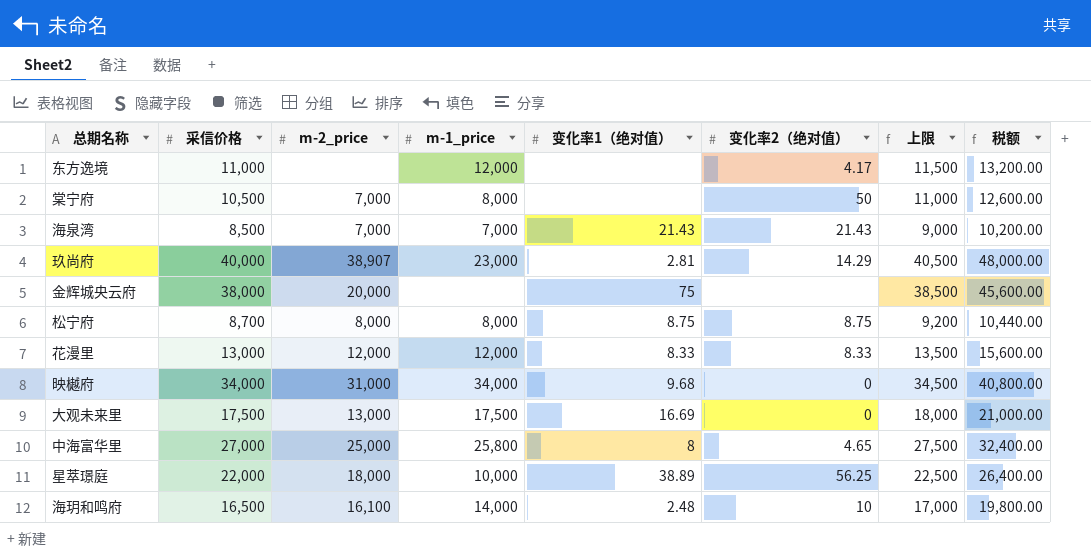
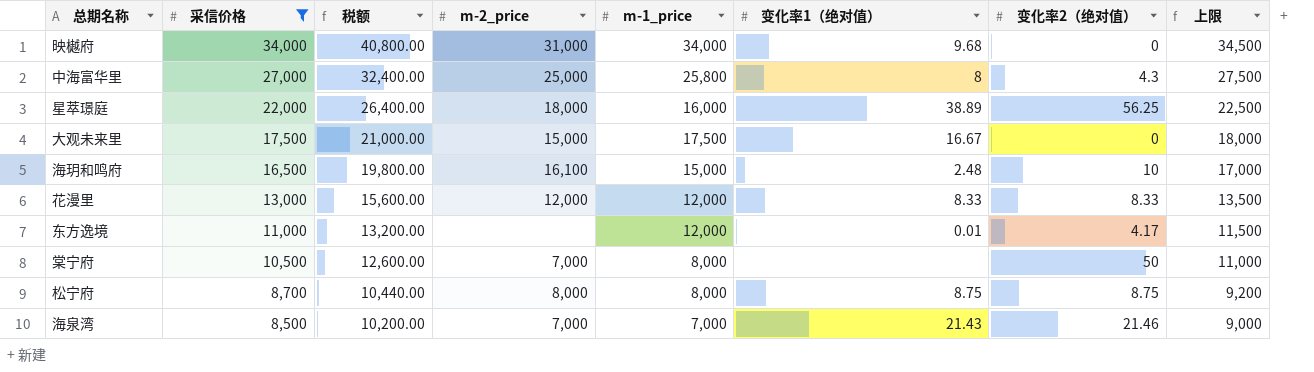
filter: none -> 采信价格 <= 34,000
row order: none -> 采信价格 descending
column 税额 | position: 8 -> 3
中海富华里 | 变化率2（绝对值）: 4.65 -> 4.3
星萃璟庭 | m-1_price: 10,000 -> 16,000
大观未来里 | m-2_price: 13,000 -> 15,000
大观未来里 | 变化率1（绝对值）: 16.69 -> 16.67
海玥和鸣府 | m-1_price: 14,000 -> 15,000
东方逸境 | 变化率1（绝对值）: none -> 0.01
海泉湾 | 变化率2（绝对值）: 21.43 -> 21.46

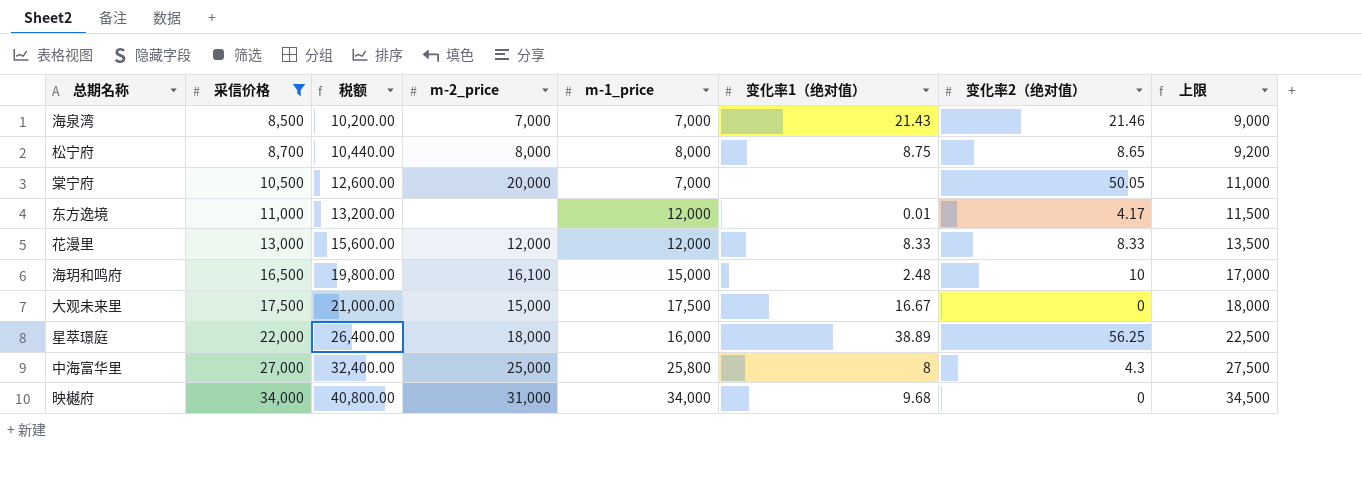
row order: 采信价格 descending -> 采信价格 ascending
松宁府 | 变化率2（绝对值）: 8.75 -> 8.65
棠宁府 | m-2_price: 7,000 -> 20,000
棠宁府 | m-1_price: 8,000 -> 7,000
棠宁府 | 变化率2（绝对值）: 50 -> 50.05

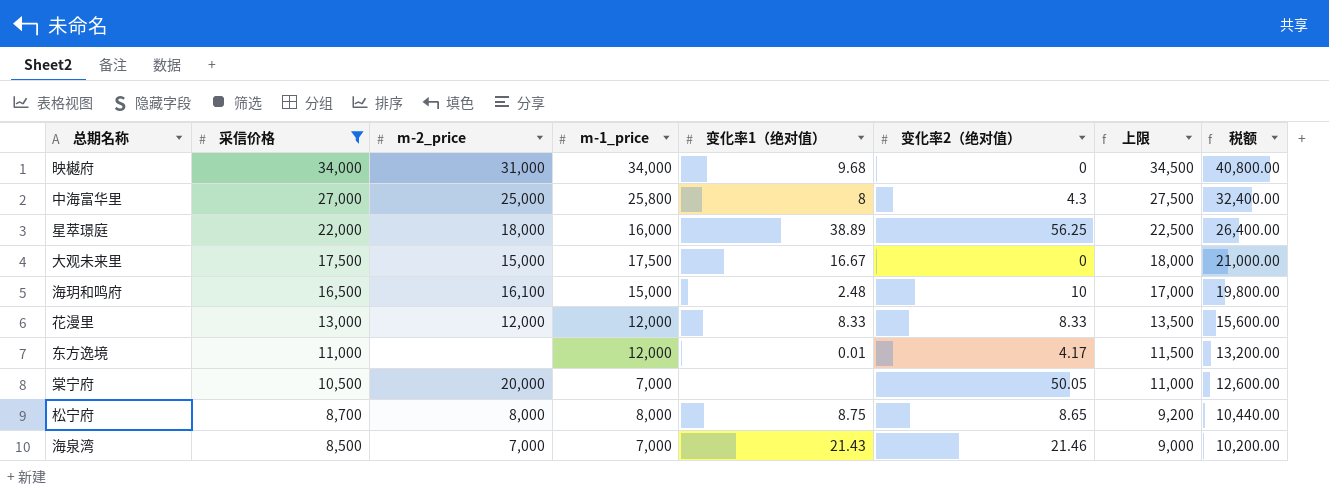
row order: 采信价格 ascending -> 采信价格 descending
column 税额 | position: 3 -> 8

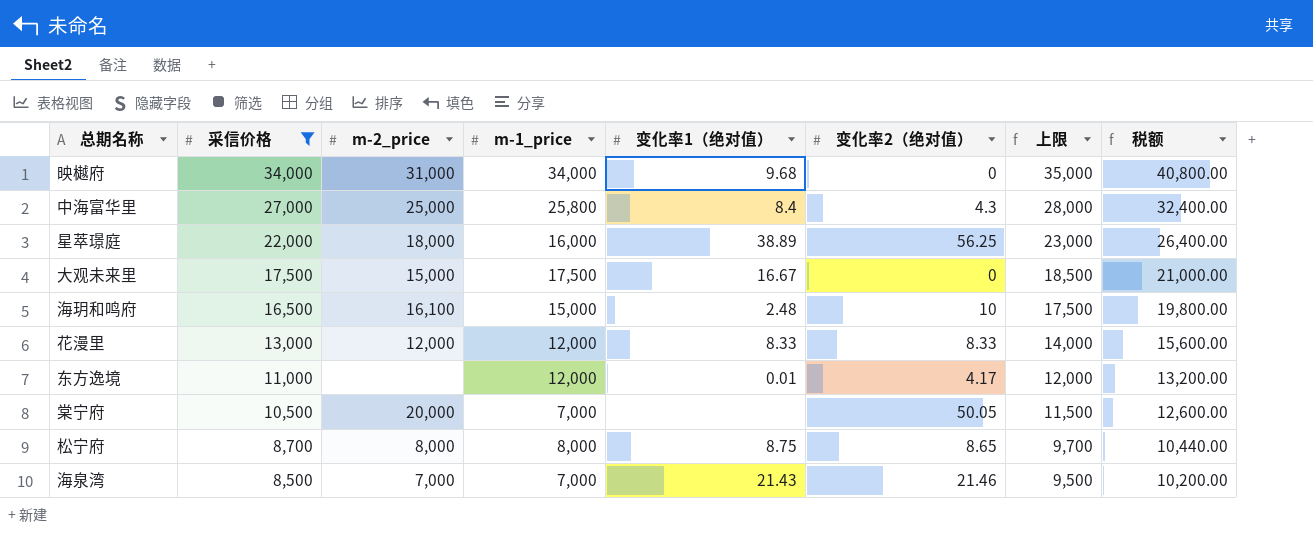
column 上限 | formula: [采信价格] + 500 -> [采信价格] + 1000
中海富华里 | 变化率1（绝对值）: 8 -> 8.4

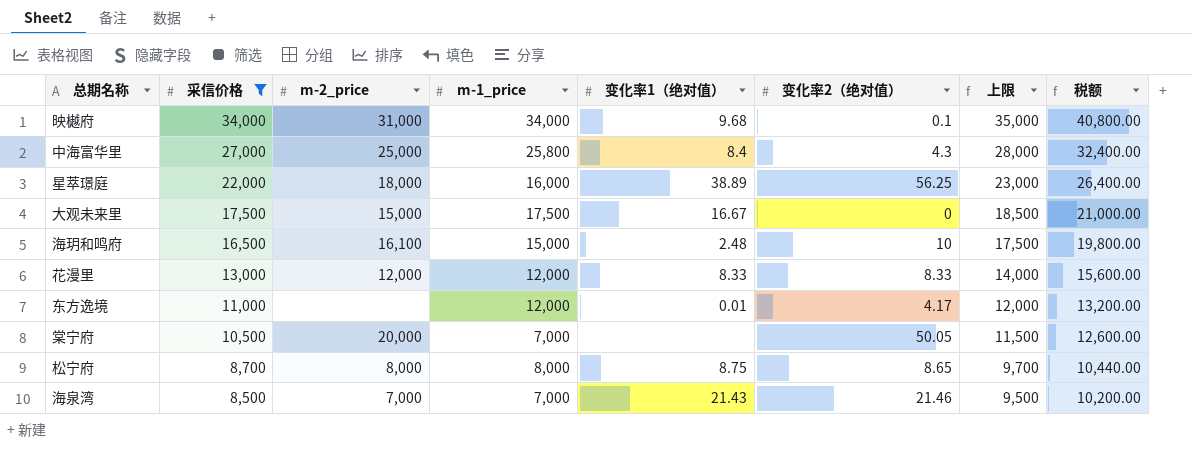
映樾府 | 变化率2（绝对值）: 0 -> 0.1

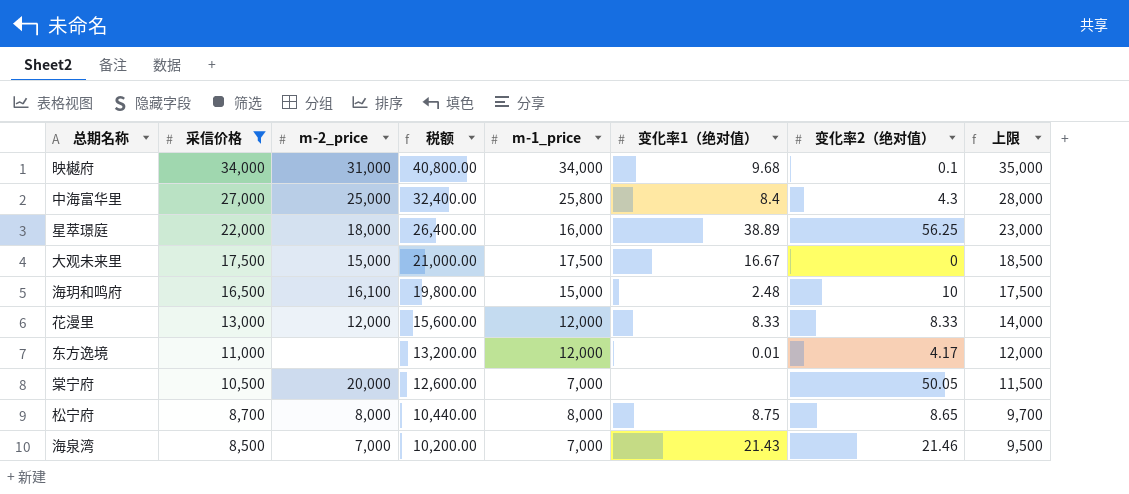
column 税额 | position: 8 -> 4

